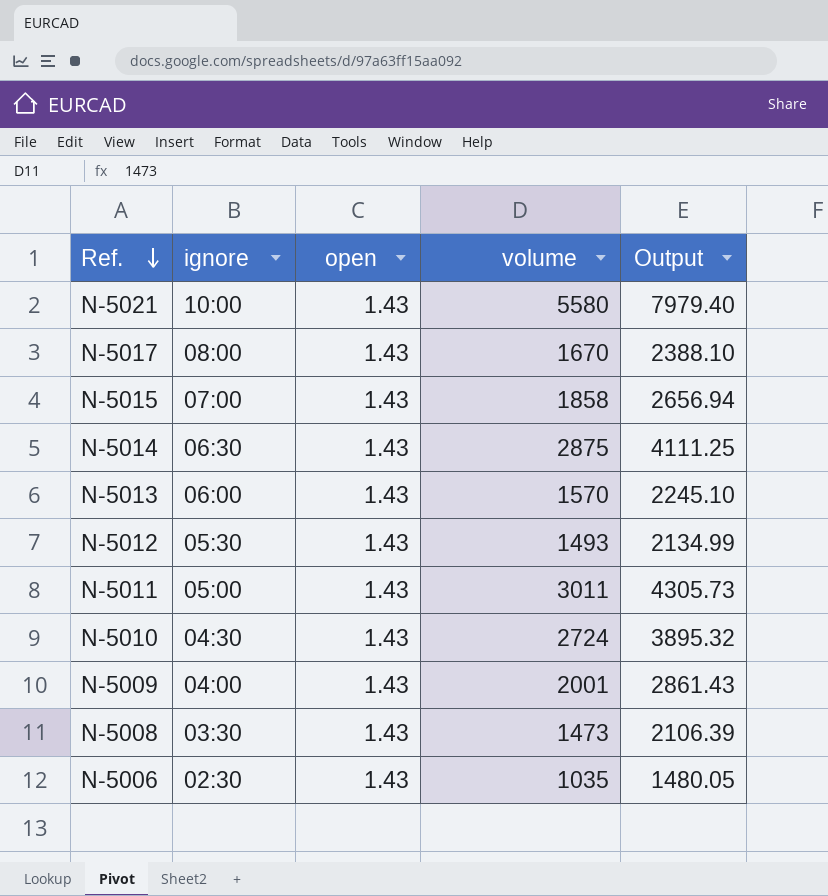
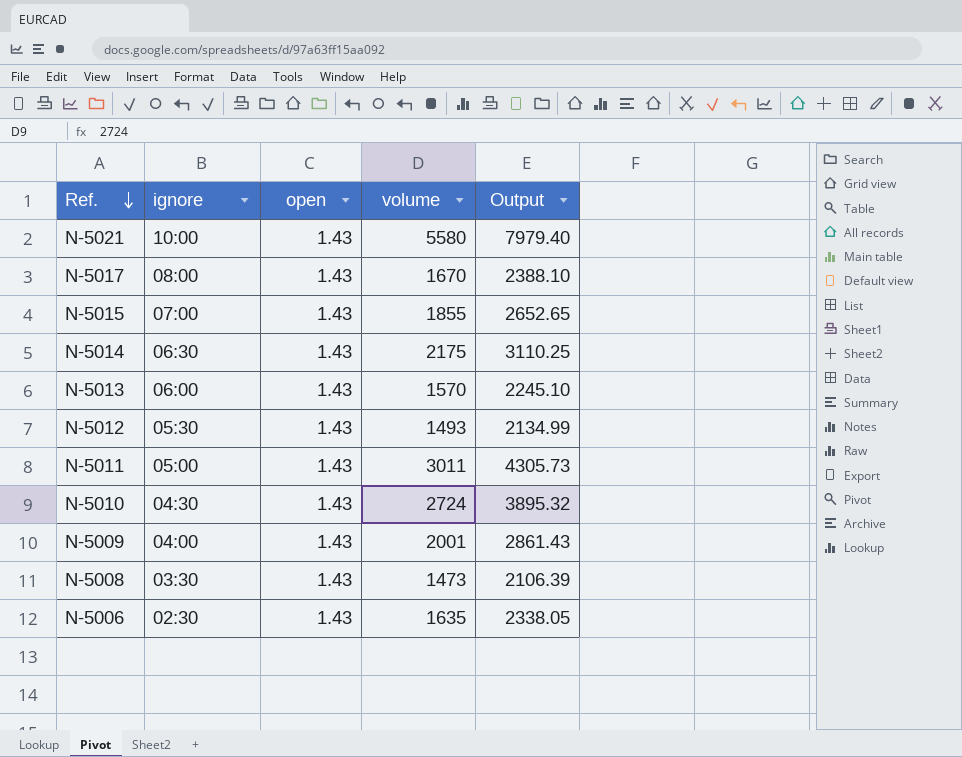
N-5015 | volume: 1858 -> 1855
N-5015 | Output: 2656.94 -> 2652.65
N-5014 | volume: 2875 -> 2175
N-5014 | Output: 4111.25 -> 3110.25
N-5006 | volume: 1035 -> 1635
N-5006 | Output: 1480.05 -> 2338.05

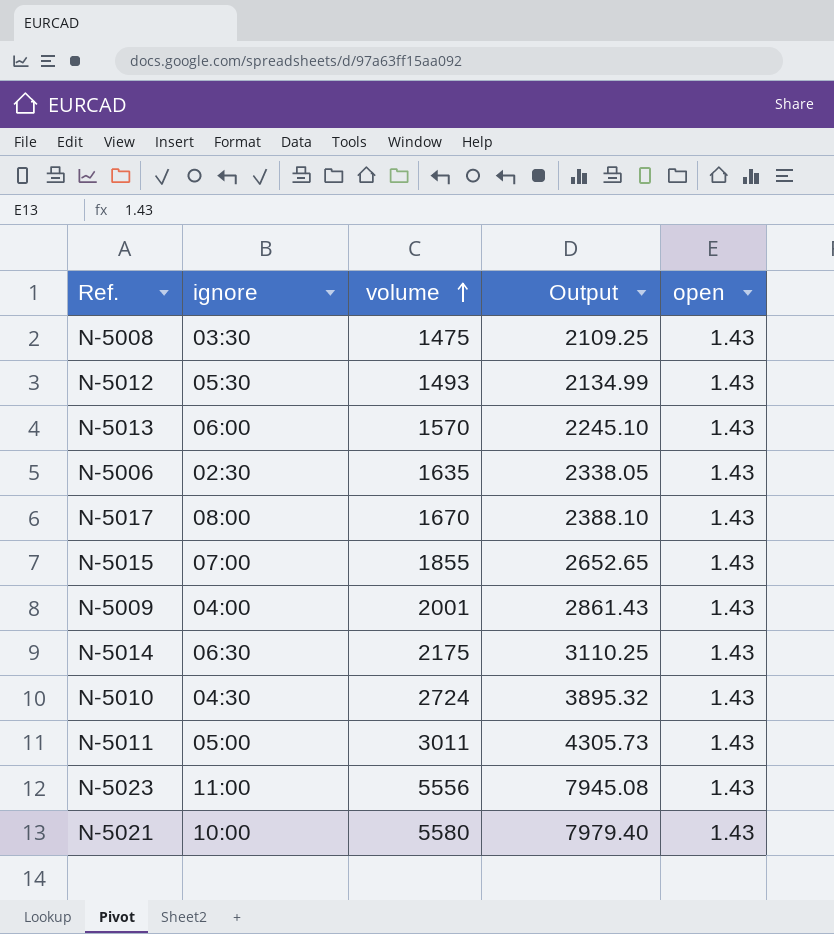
row order: Ref. descending -> volume ascending
column open | position: 3 -> 5
N-5008 | volume: 1473 -> 1475
N-5008 | Output: 2106.39 -> 2109.25
row N-5023: none -> 11:00 | 5556 | 7945.08 | 1.43

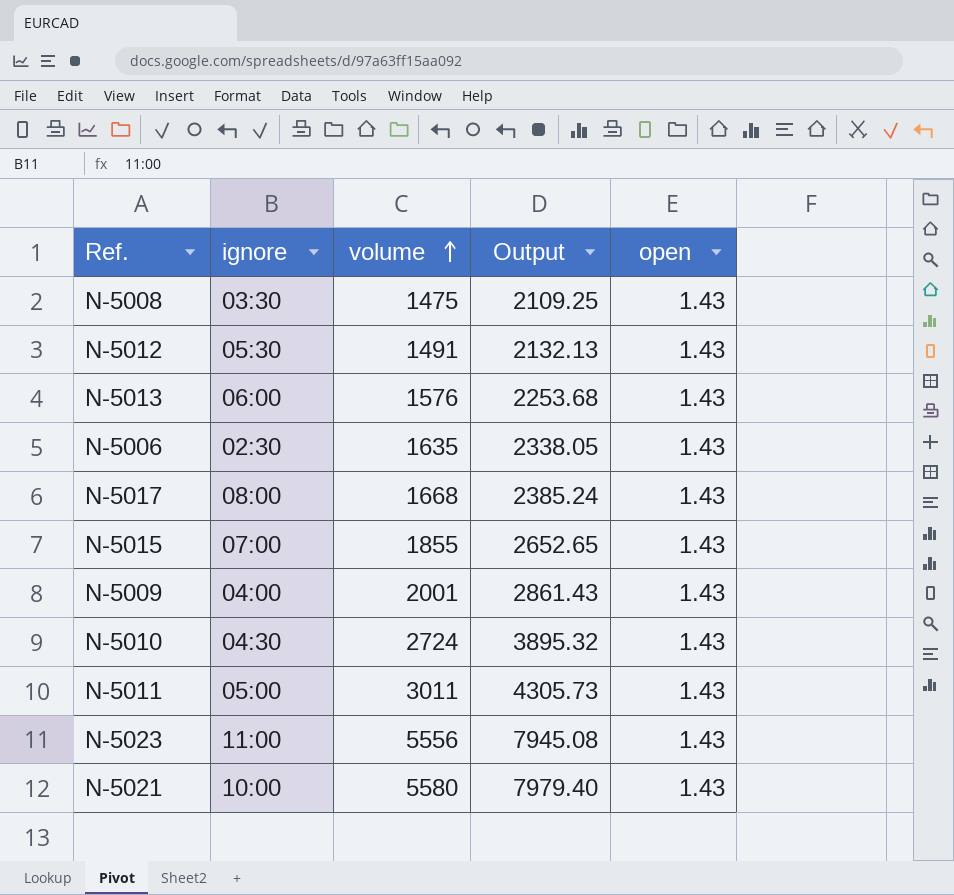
row N-5014: 06:30 | 2175 | 3110.25 | 1.43 -> none
N-5012 | volume: 1493 -> 1491
N-5012 | Output: 2134.99 -> 2132.13
N-5013 | volume: 1570 -> 1576
N-5013 | Output: 2245.10 -> 2253.68
N-5017 | volume: 1670 -> 1668
N-5017 | Output: 2388.10 -> 2385.24

